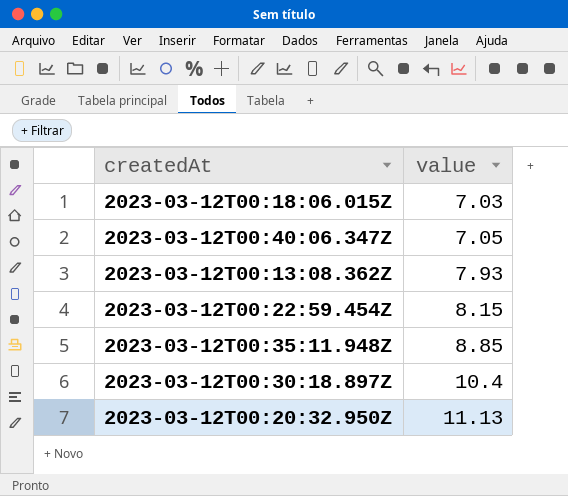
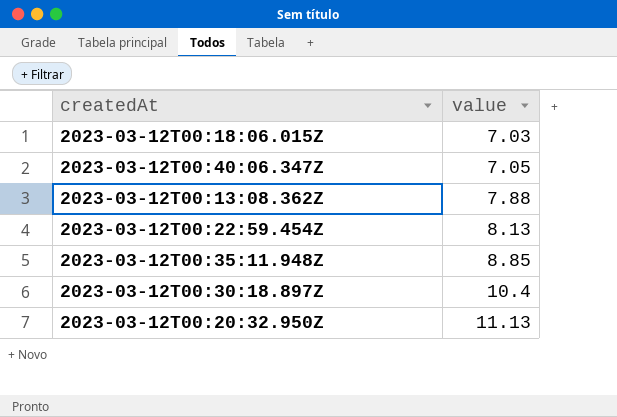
2023-03-12T00:13:08.362Z | value: 7.93 -> 7.88
2023-03-12T00:22:59.454Z | value: 8.15 -> 8.13

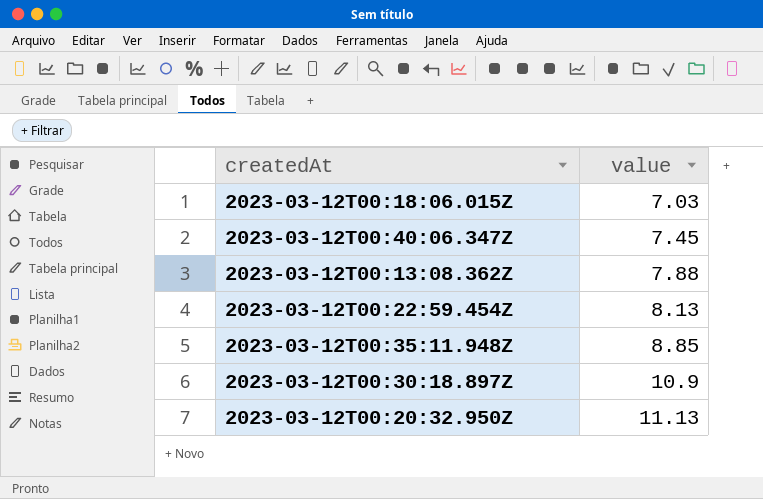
2023-03-12T00:40:06.347Z | value: 7.05 -> 7.45
2023-03-12T00:30:18.897Z | value: 10.4 -> 10.9

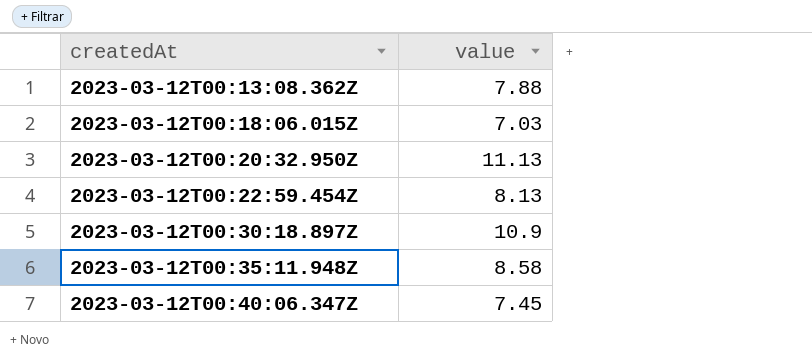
row order: value ascending -> createdAt ascending
2023-03-12T00:35:11.948Z | value: 8.85 -> 8.58

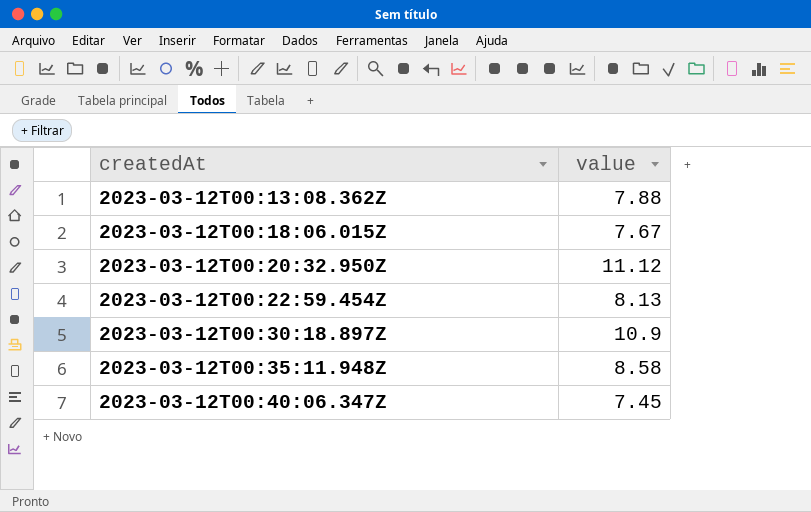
2023-03-12T00:18:06.015Z | value: 7.03 -> 7.67
2023-03-12T00:20:32.950Z | value: 11.13 -> 11.12

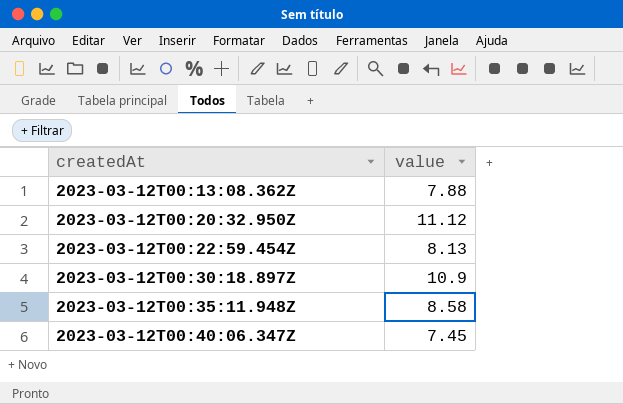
row 2023-03-12T00:18:06.015Z: 7.67 -> none

